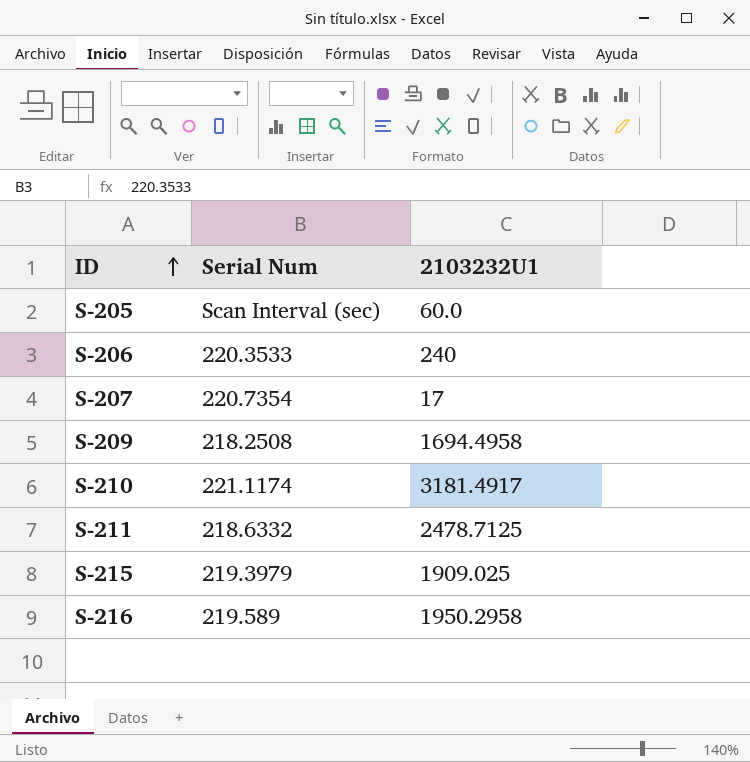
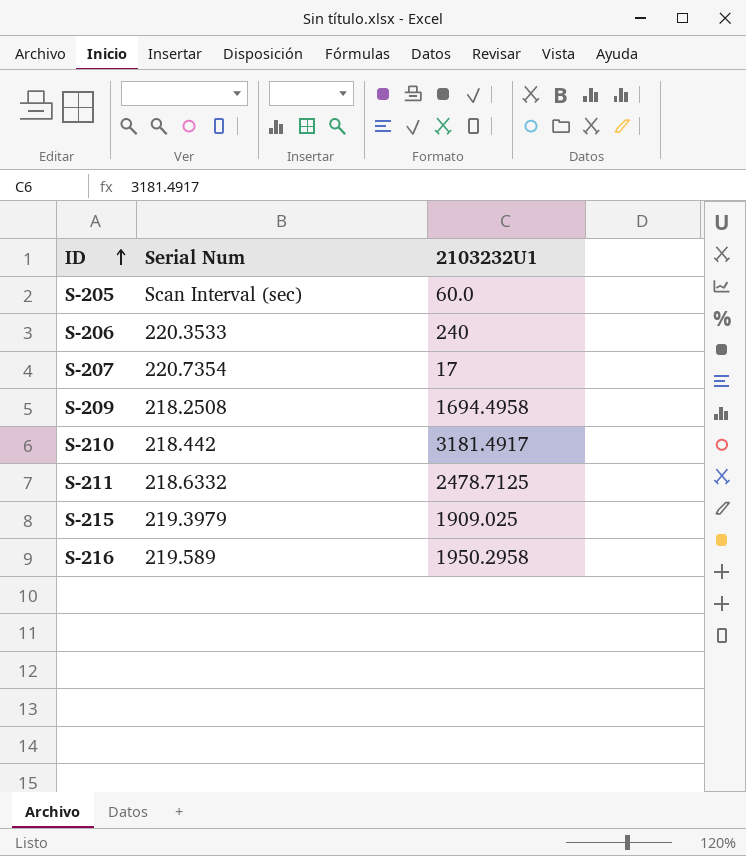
S-210 | Serial Num: 221.1174 -> 218.442

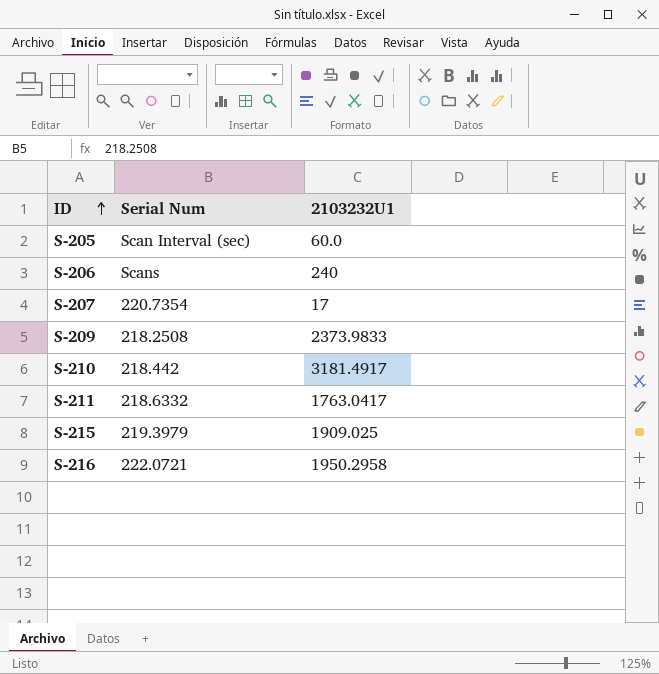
S-206 | Serial Num: 220.3533 -> Scans
S-209 | 2103232U1: 1694.4958 -> 2373.9833
S-211 | 2103232U1: 2478.7125 -> 1763.0417
S-216 | Serial Num: 219.589 -> 222.0721

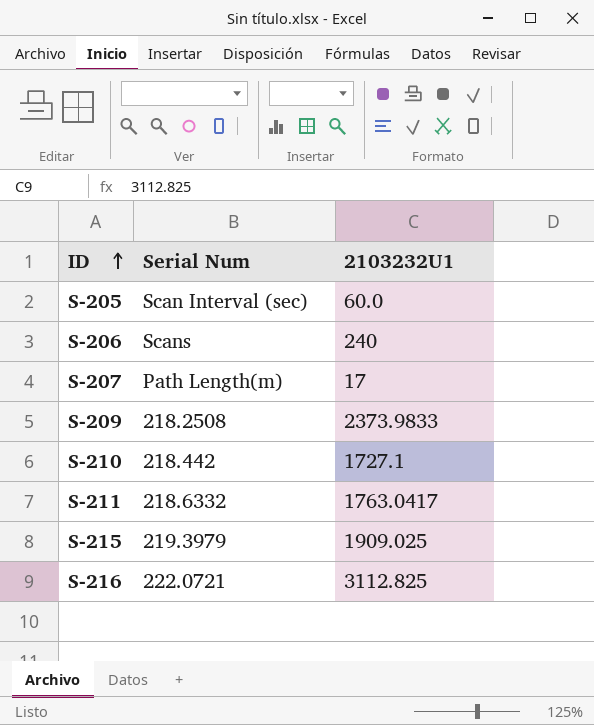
S-207 | Serial Num: 220.7354 -> Path Length(m)
S-210 | 2103232U1: 3181.4917 -> 1727.1
S-216 | 2103232U1: 1950.2958 -> 3112.825

